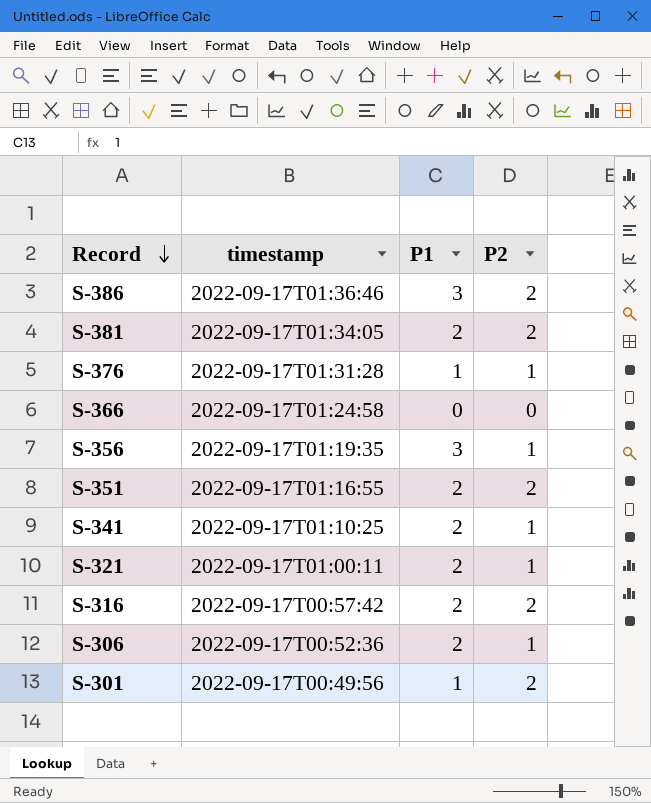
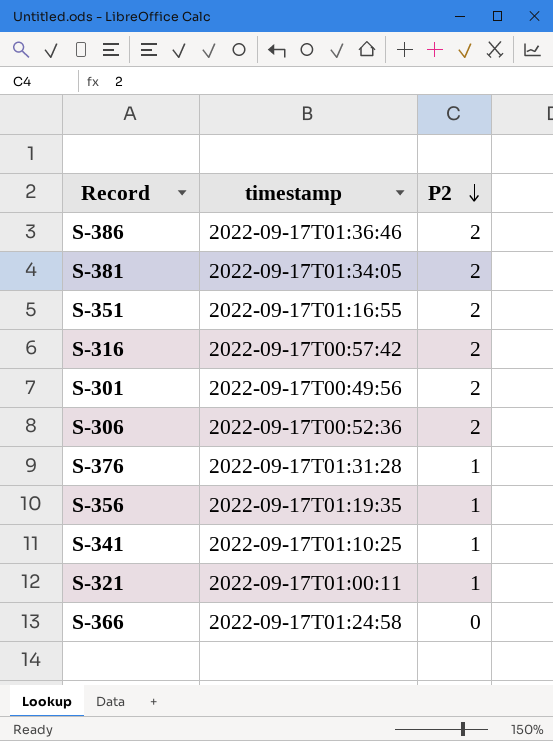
row order: Record descending -> P2 descending
column P1 | position: 3 -> none
S-306 | P2: 1 -> 2

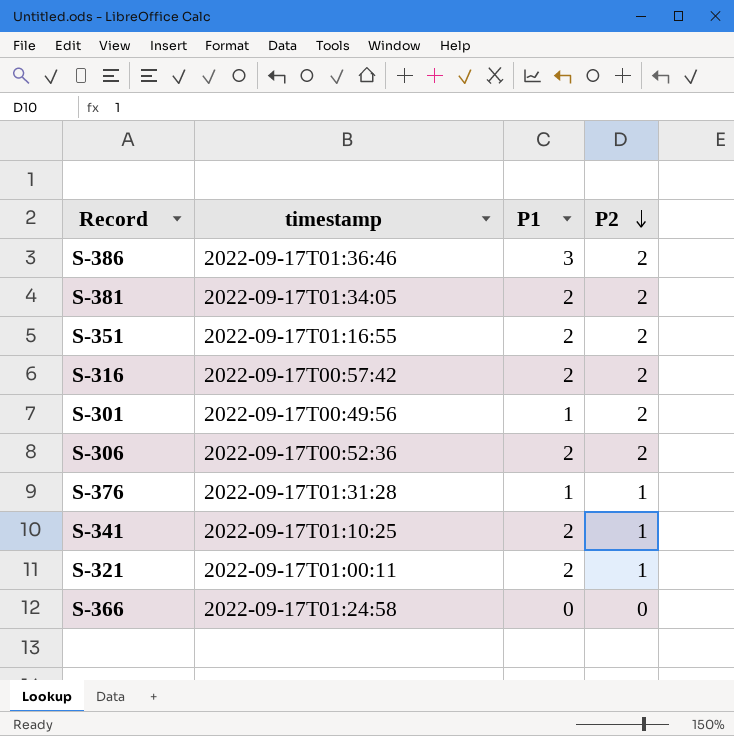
column P1 | position: none -> 3
row S-356: 2022-09-17T01:19:35 | 1 -> none

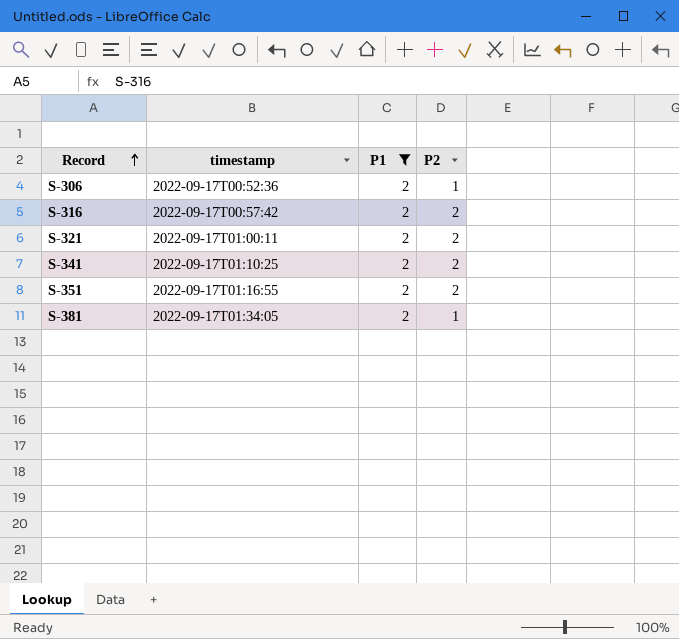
filter: none -> P1 = 2
row order: P2 descending -> Record ascending
S-306 | P2: 2 -> 1
S-321 | P2: 1 -> 2
S-341 | P2: 1 -> 2
S-381 | P2: 2 -> 1

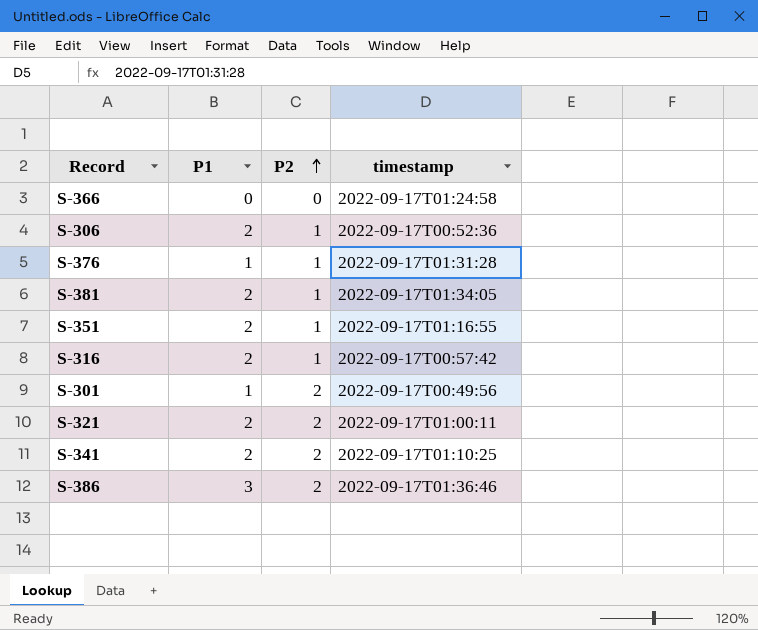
filter: P1 = 2 -> none
row order: Record ascending -> P2 ascending
column timestamp | position: 2 -> 4
S-351 | P2: 2 -> 1
S-316 | P2: 2 -> 1

